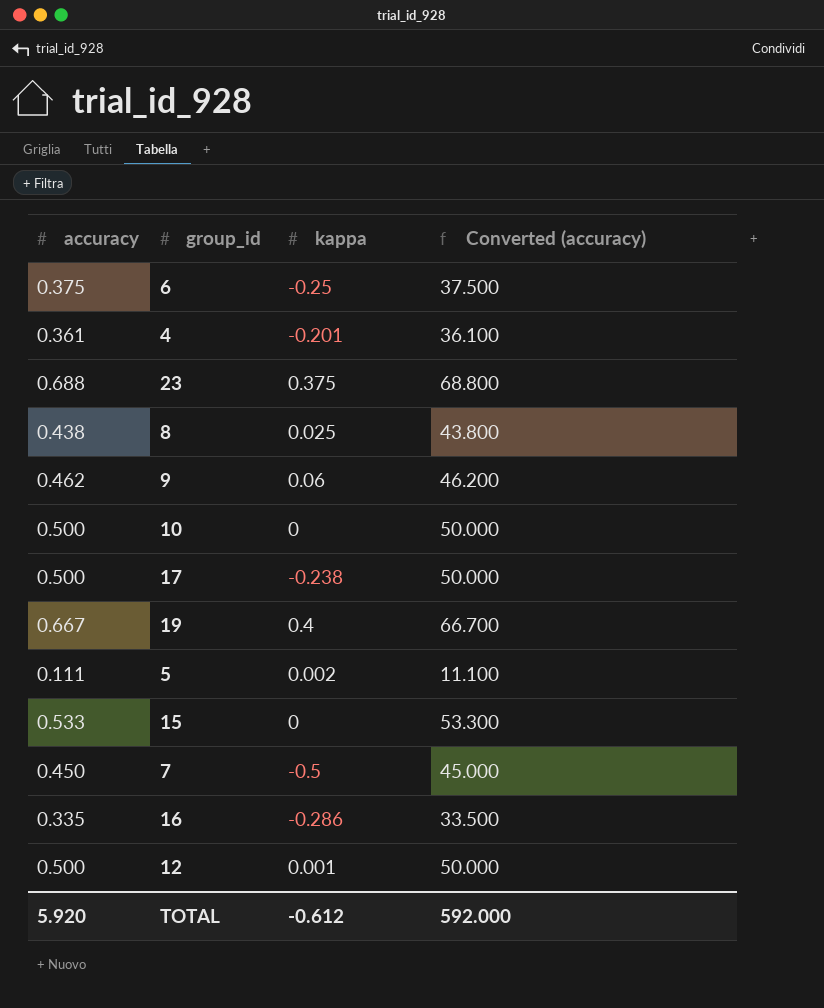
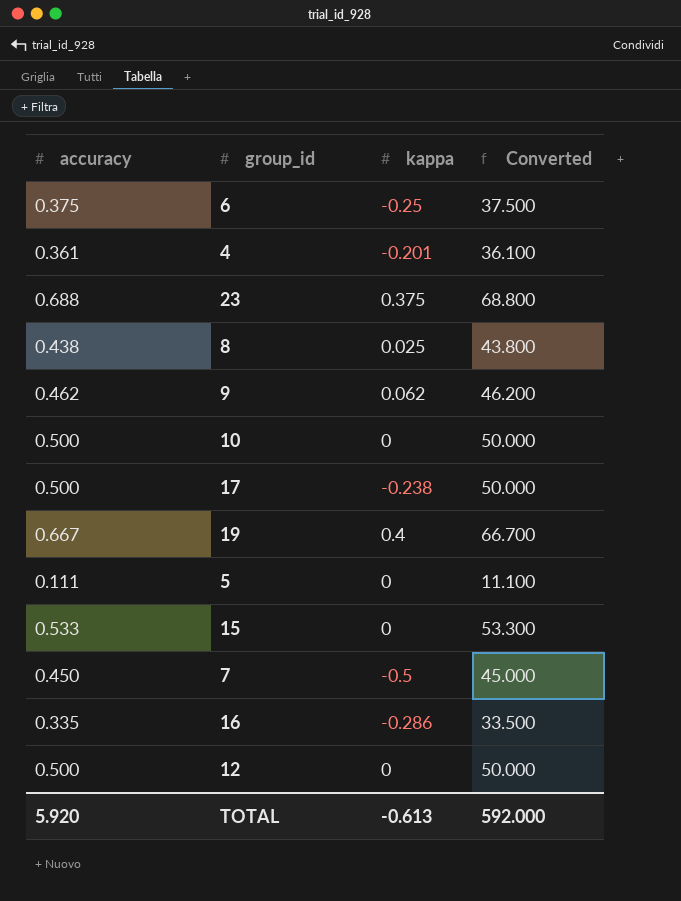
column name: Converted (accuracy) -> Converted
9 | kappa: 0.06 -> 0.062
5 | kappa: 0.002 -> 0
12 | kappa: 0.001 -> 0
TOTAL | kappa: -0.612 -> -0.613

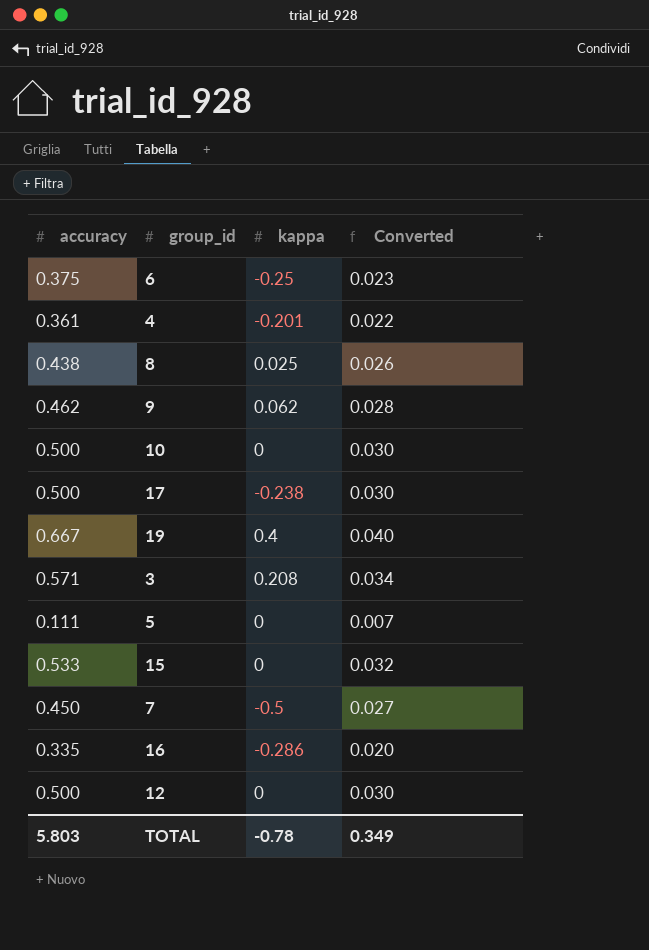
column Converted | formula: [accuracy] * 100 -> [accuracy] * 0.06
row 23: 0.688 | 0.375 | 68.800 -> none
row 3: none -> 0.571 | 0.208 | 0.034
TOTAL | accuracy: 5.920 -> 5.803
TOTAL | kappa: -0.613 -> -0.78
TOTAL | Converted: 592.000 -> 0.349

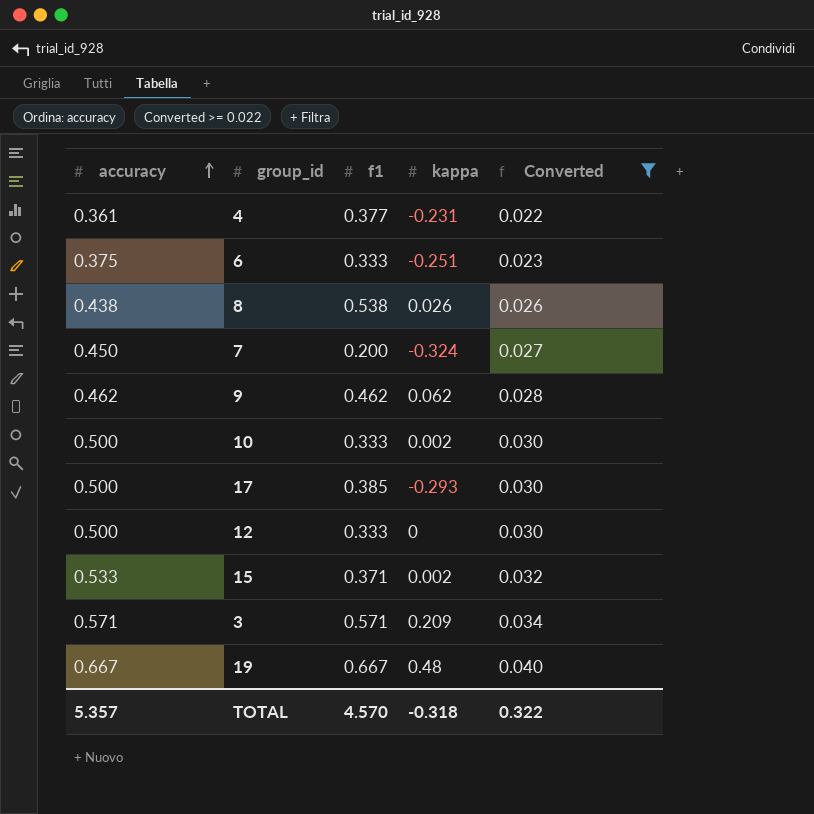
filter: none -> Converted >= 0.022
row order: none -> accuracy ascending
column f1 | position: none -> 3
4 | kappa: -0.201 -> -0.231
6 | kappa: -0.25 -> -0.251
8 | kappa: 0.025 -> 0.026
7 | kappa: -0.5 -> -0.324
10 | kappa: 0 -> 0.002
17 | kappa: -0.238 -> -0.293
15 | kappa: 0 -> 0.002
3 | kappa: 0.208 -> 0.209
19 | kappa: 0.4 -> 0.48
TOTAL | accuracy: 5.803 -> 5.357
TOTAL | kappa: -0.78 -> -0.318
TOTAL | Converted: 0.349 -> 0.322

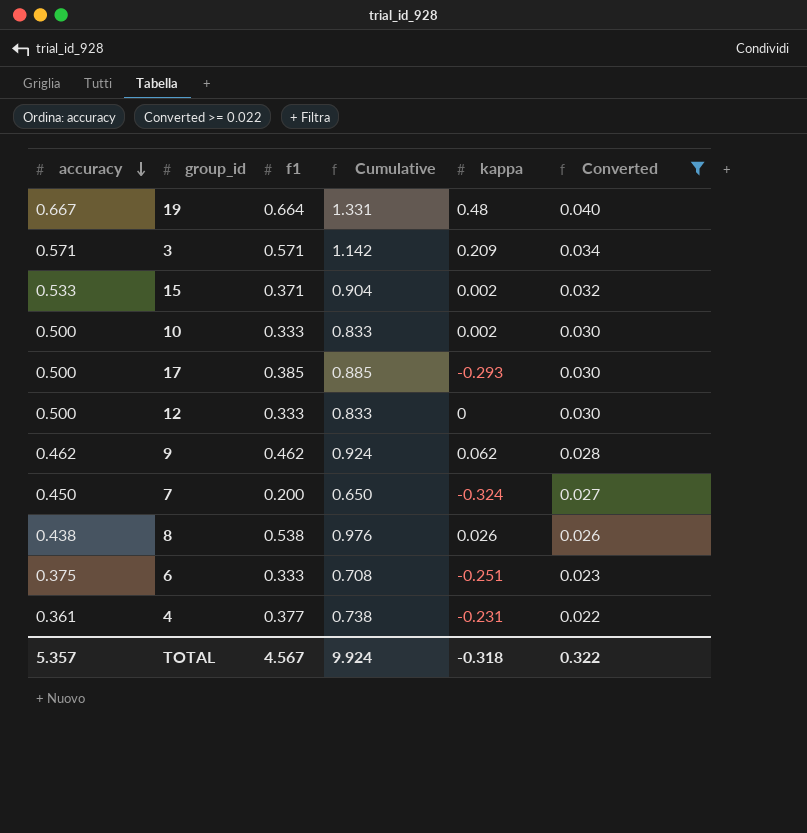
row order: accuracy ascending -> accuracy descending
column Cumulative | formula: none -> [accuracy] + [f1]
19 | f1: 0.667 -> 0.664
TOTAL | f1: 4.570 -> 4.567

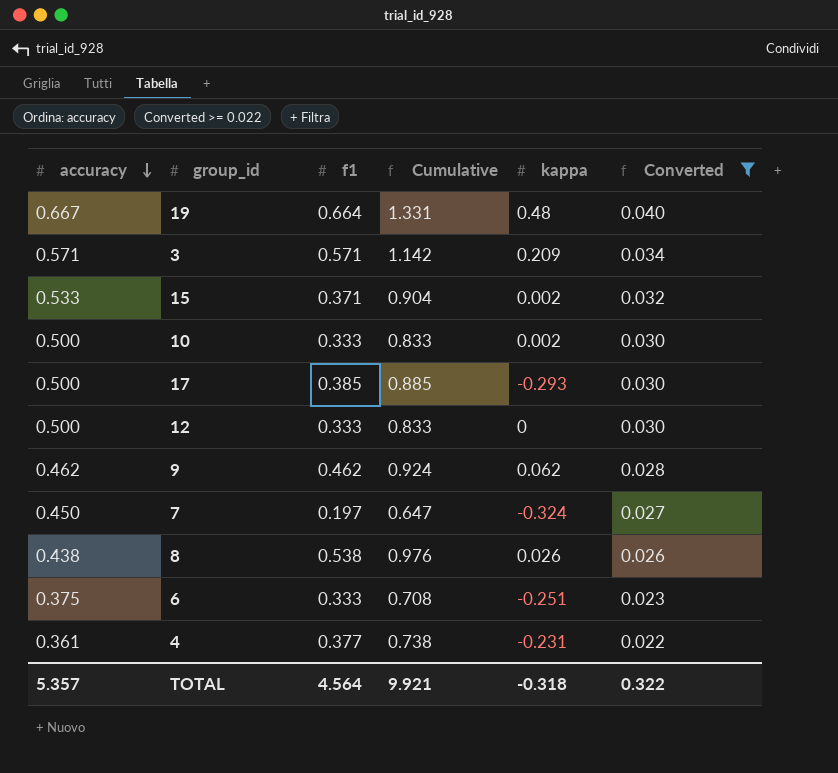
7 | f1: 0.200 -> 0.197
7 | Cumulative: 0.650 -> 0.647
TOTAL | f1: 4.567 -> 4.564
TOTAL | Cumulative: 9.924 -> 9.921

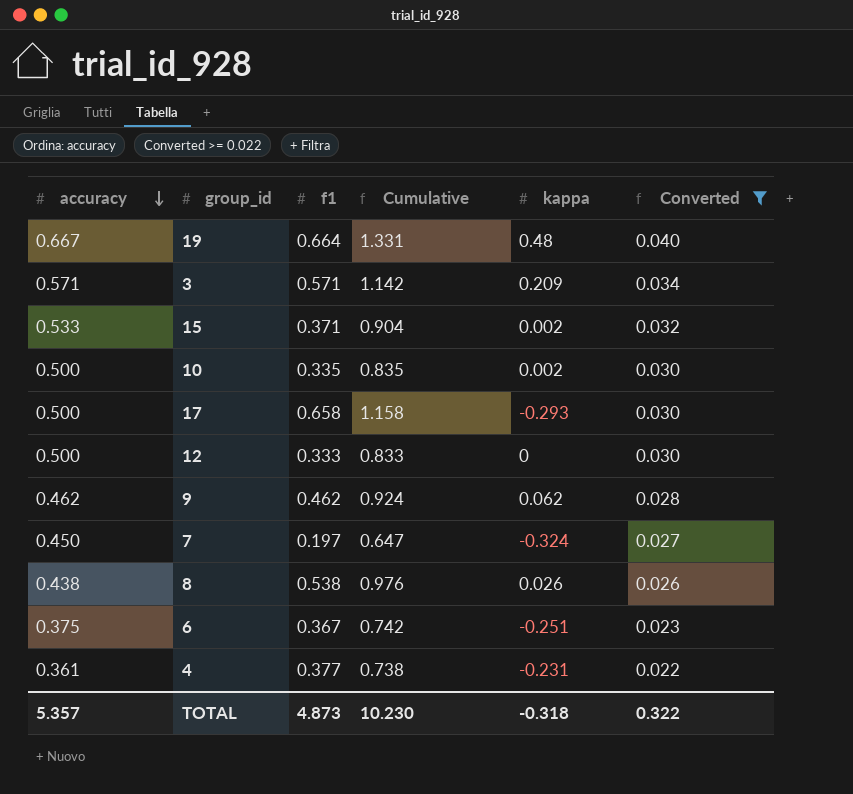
10 | f1: 0.333 -> 0.335
10 | Cumulative: 0.833 -> 0.835
17 | f1: 0.385 -> 0.658
17 | Cumulative: 0.885 -> 1.158
6 | f1: 0.333 -> 0.367
6 | Cumulative: 0.708 -> 0.742
TOTAL | f1: 4.564 -> 4.873
TOTAL | Cumulative: 9.921 -> 10.230

